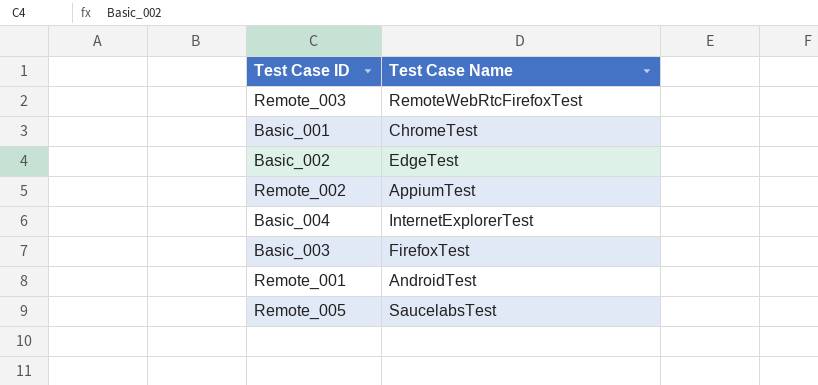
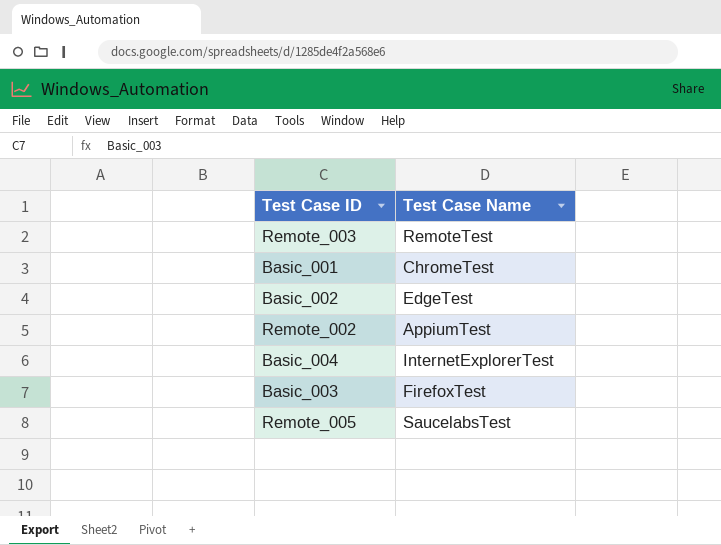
row Remote_001: AndroidTest -> none
Remote_003 | Test Case Name: RemoteWebRtcFirefoxTest -> RemoteTest

